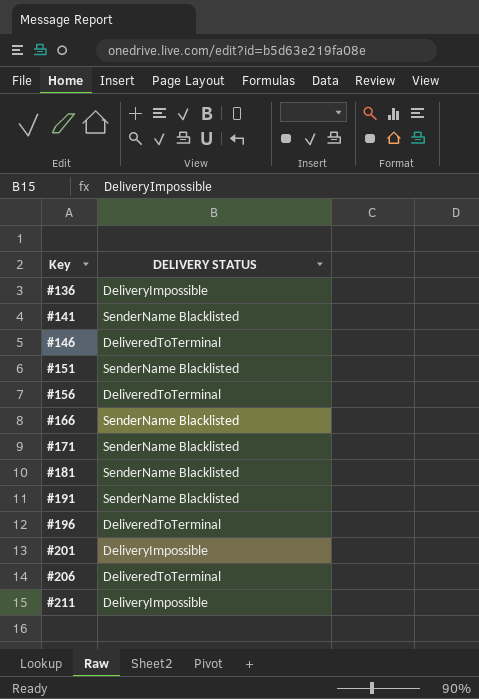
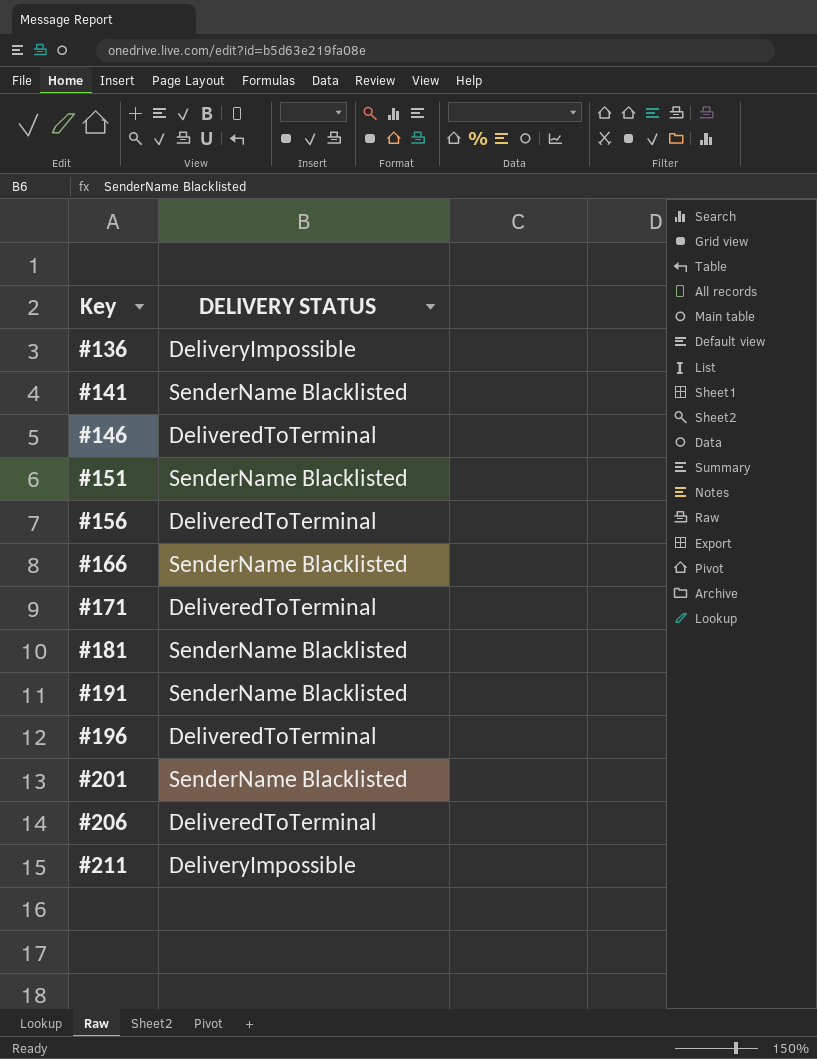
#171 | DELIVERY STATUS: SenderName Blacklisted -> DeliveredToTerminal
#201 | DELIVERY STATUS: DeliveryImpossible -> SenderName Blacklisted

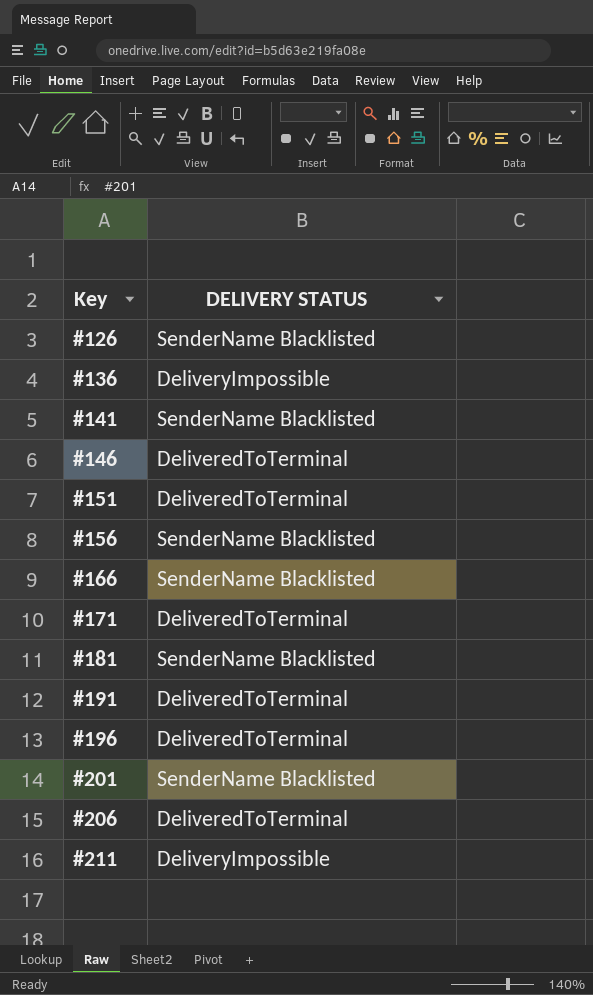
row #126: none -> SenderName Blacklisted
#151 | DELIVERY STATUS: SenderName Blacklisted -> DeliveredToTerminal
#156 | DELIVERY STATUS: DeliveredToTerminal -> SenderName Blacklisted
#191 | DELIVERY STATUS: SenderName Blacklisted -> DeliveredToTerminal

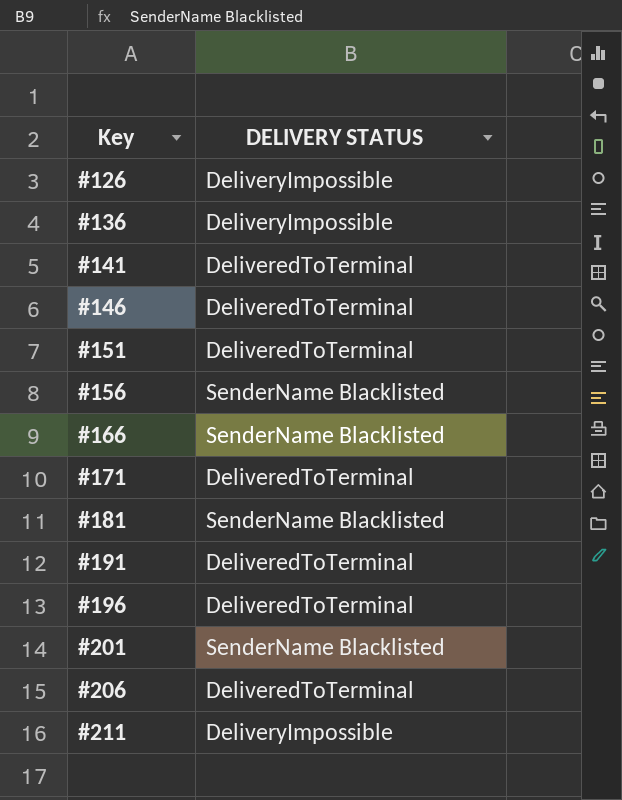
#126 | DELIVERY STATUS: SenderName Blacklisted -> DeliveryImpossible
#141 | DELIVERY STATUS: SenderName Blacklisted -> DeliveredToTerminal

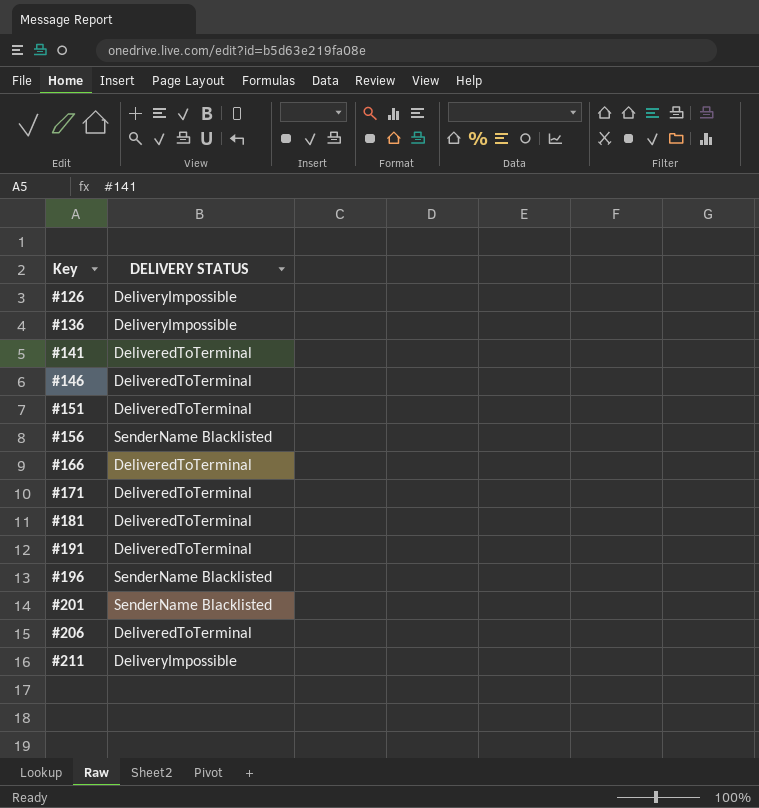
#166 | DELIVERY STATUS: SenderName Blacklisted -> DeliveredToTerminal
#181 | DELIVERY STATUS: SenderName Blacklisted -> DeliveredToTerminal
#196 | DELIVERY STATUS: DeliveredToTerminal -> SenderName Blacklisted

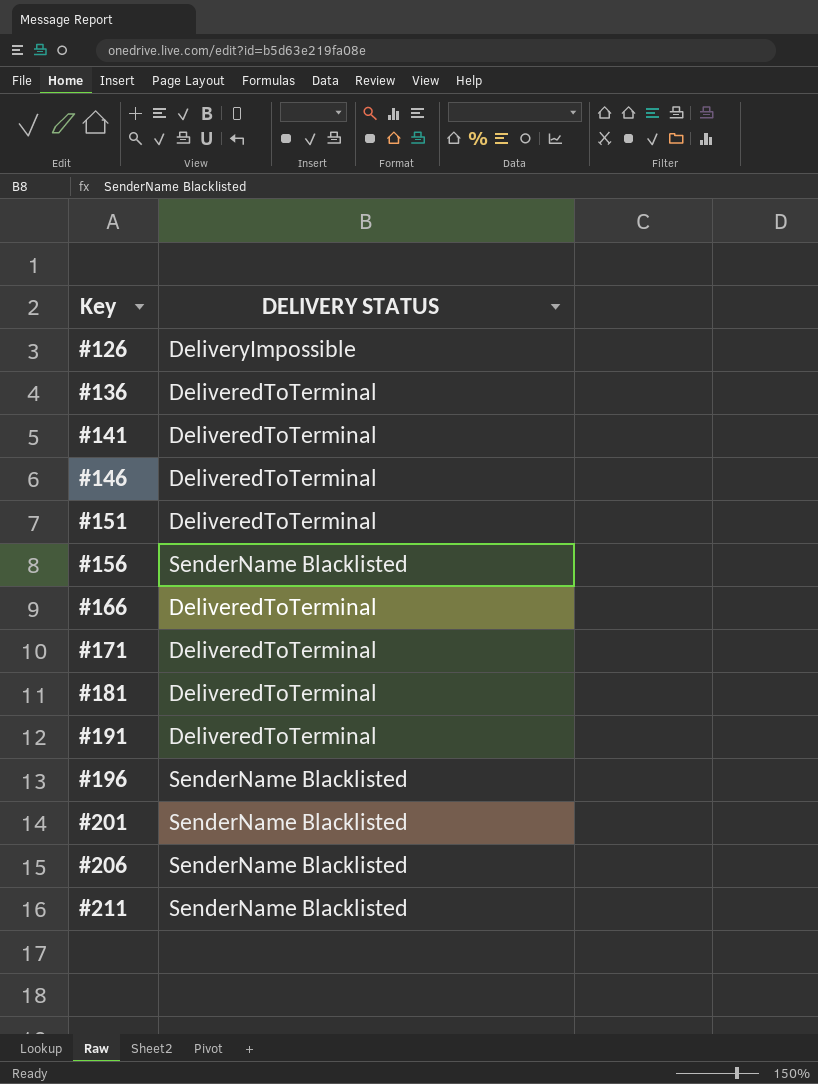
#136 | DELIVERY STATUS: DeliveryImpossible -> DeliveredToTerminal
#206 | DELIVERY STATUS: DeliveredToTerminal -> SenderName Blacklisted
#211 | DELIVERY STATUS: DeliveryImpossible -> SenderName Blacklisted

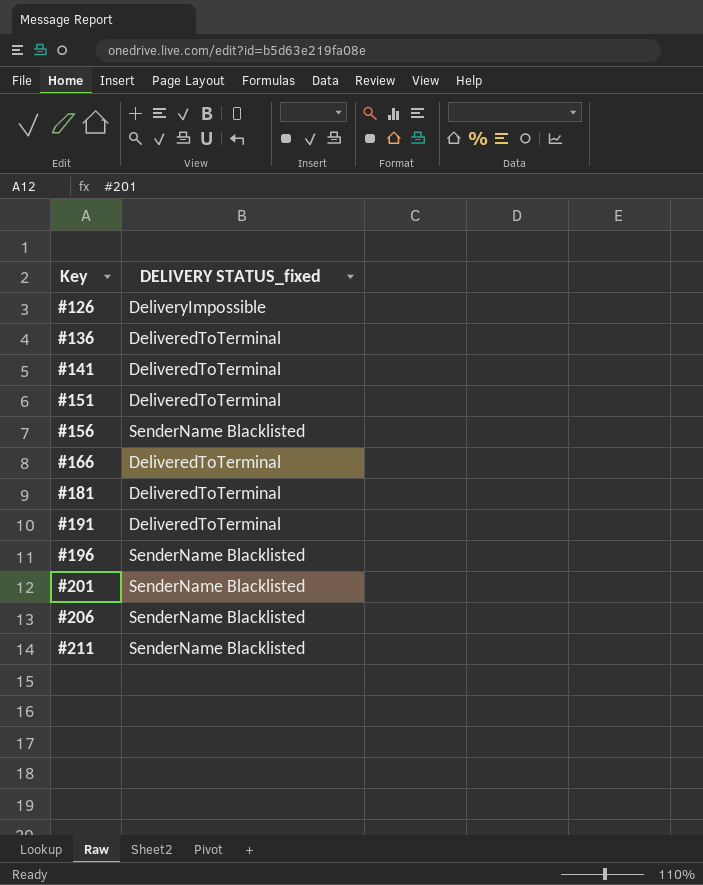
column name: DELIVERY STATUS -> DELIVERY STATUS_fixed
row #146: DeliveredToTerminal -> none
row #171: DeliveredToTerminal -> none

